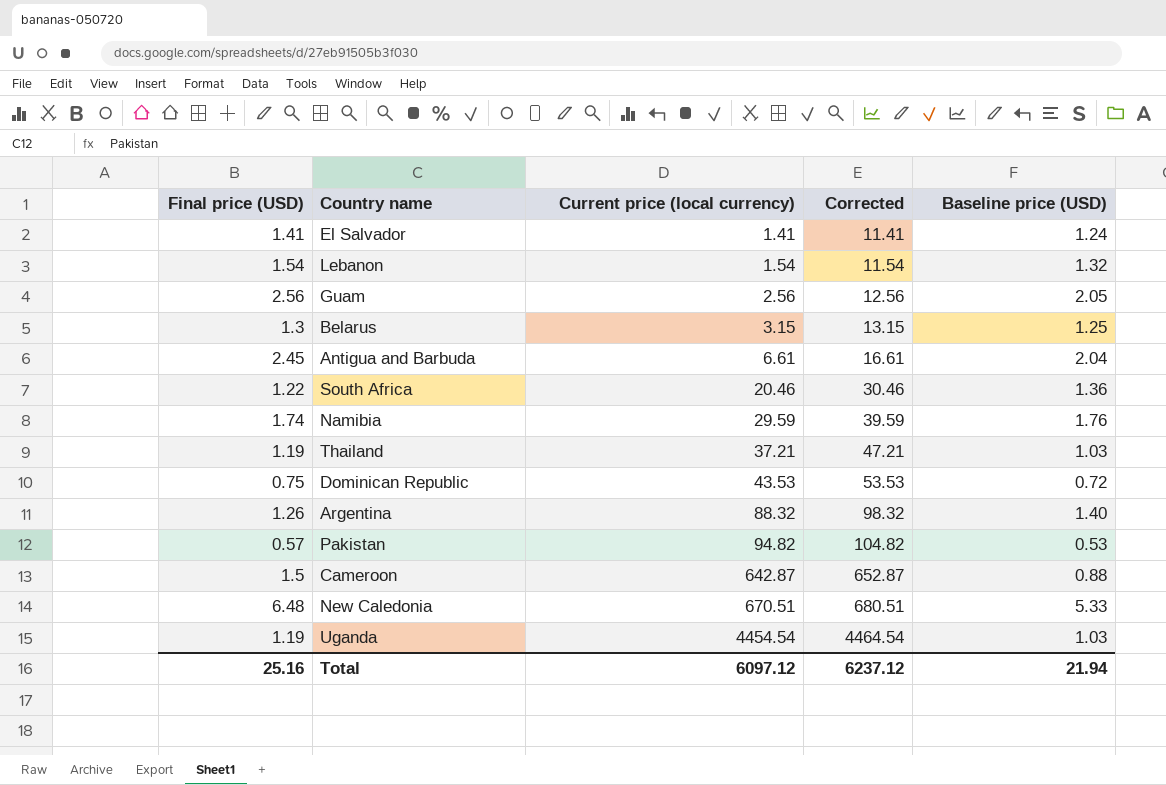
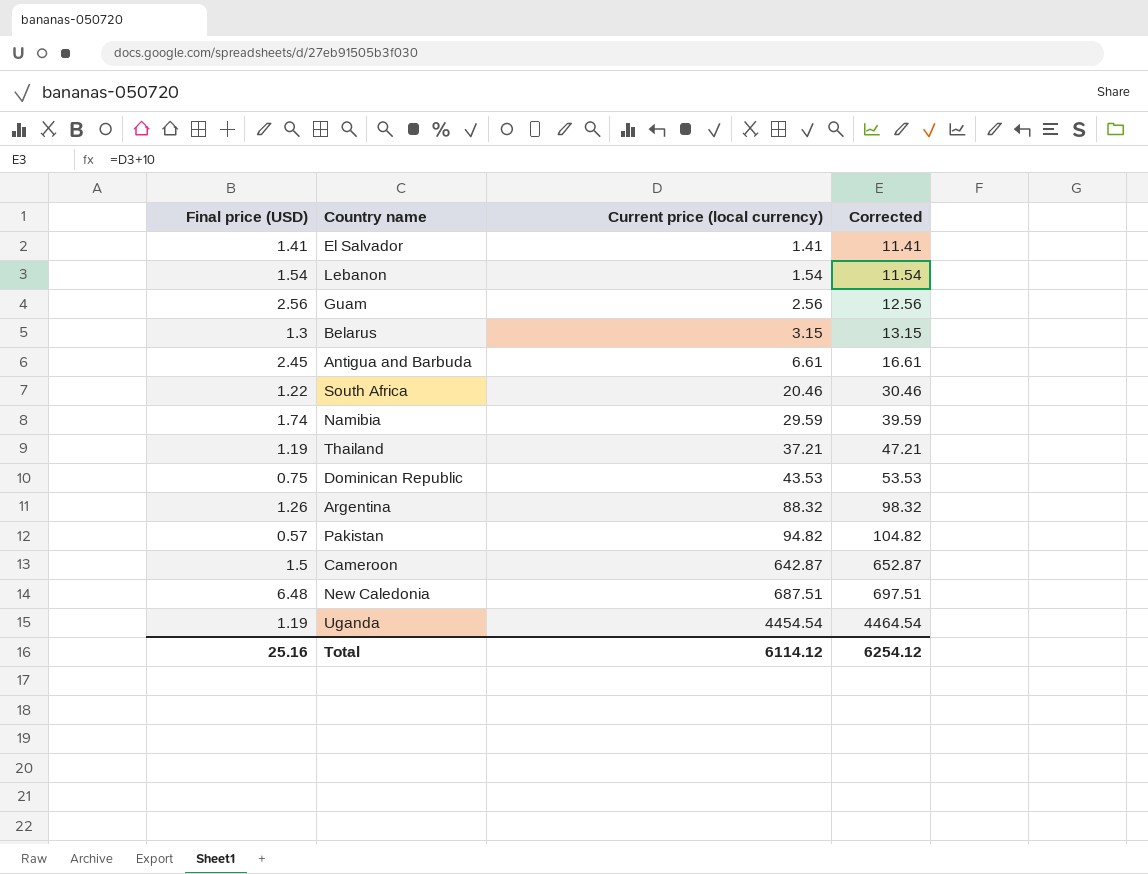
column Baseline price (USD) | position: 5 -> none
New Caledonia | Current price (local currency): 670.51 -> 687.51
New Caledonia | Corrected: 680.51 -> 697.51
Total | Current price (local currency): 6097.12 -> 6114.12
Total | Corrected: 6237.12 -> 6254.12

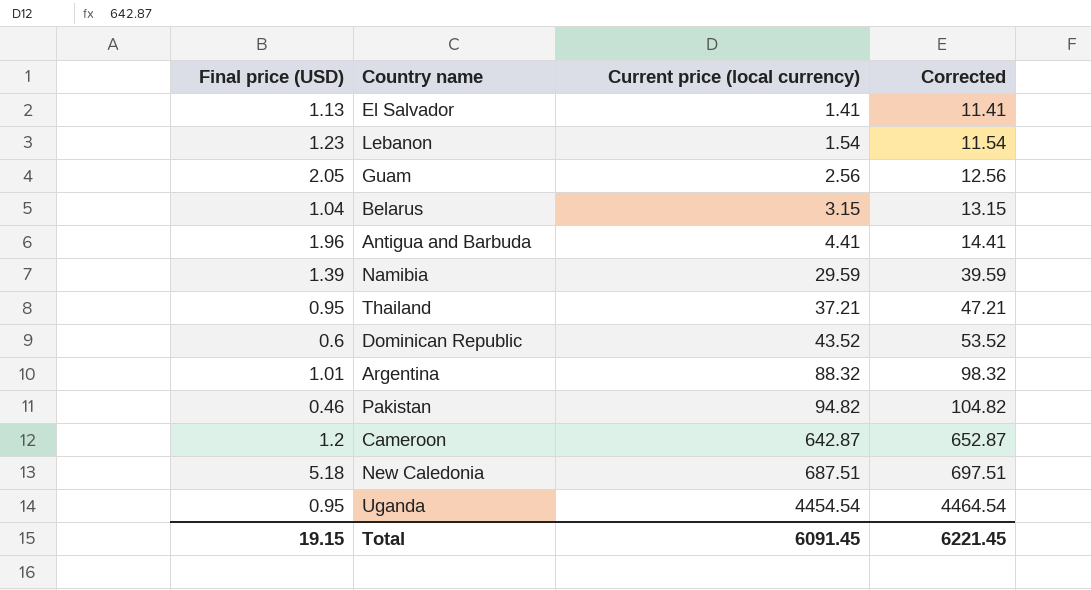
row South Africa: 1.22 | 20.46 | 30.46 -> none
El Salvador | Final price (USD): 1.41 -> 1.13
Lebanon | Final price (USD): 1.54 -> 1.23
Guam | Final price (USD): 2.56 -> 2.05
Belarus | Final price (USD): 1.3 -> 1.04
Antigua and Barbuda | Final price (USD): 2.45 -> 1.96
Antigua and Barbuda | Current price (local currency): 6.61 -> 4.41
Antigua and Barbuda | Corrected: 16.61 -> 14.41
Namibia | Final price (USD): 1.74 -> 1.39
Thailand | Final price (USD): 1.19 -> 0.95
Dominican Republic | Final price (USD): 0.75 -> 0.6
Dominican Republic | Current price (local currency): 43.53 -> 43.52
Dominican Republic | Corrected: 53.53 -> 53.52
Argentina | Final price (USD): 1.26 -> 1.01
Pakistan | Final price (USD): 0.57 -> 0.46
Cameroon | Final price (USD): 1.5 -> 1.2
New Caledonia | Final price (USD): 6.48 -> 5.18
Uganda | Final price (USD): 1.19 -> 0.95
Total | Final price (USD): 25.16 -> 19.15
Total | Current price (local currency): 6114.12 -> 6091.45
Total | Corrected: 6254.12 -> 6221.45

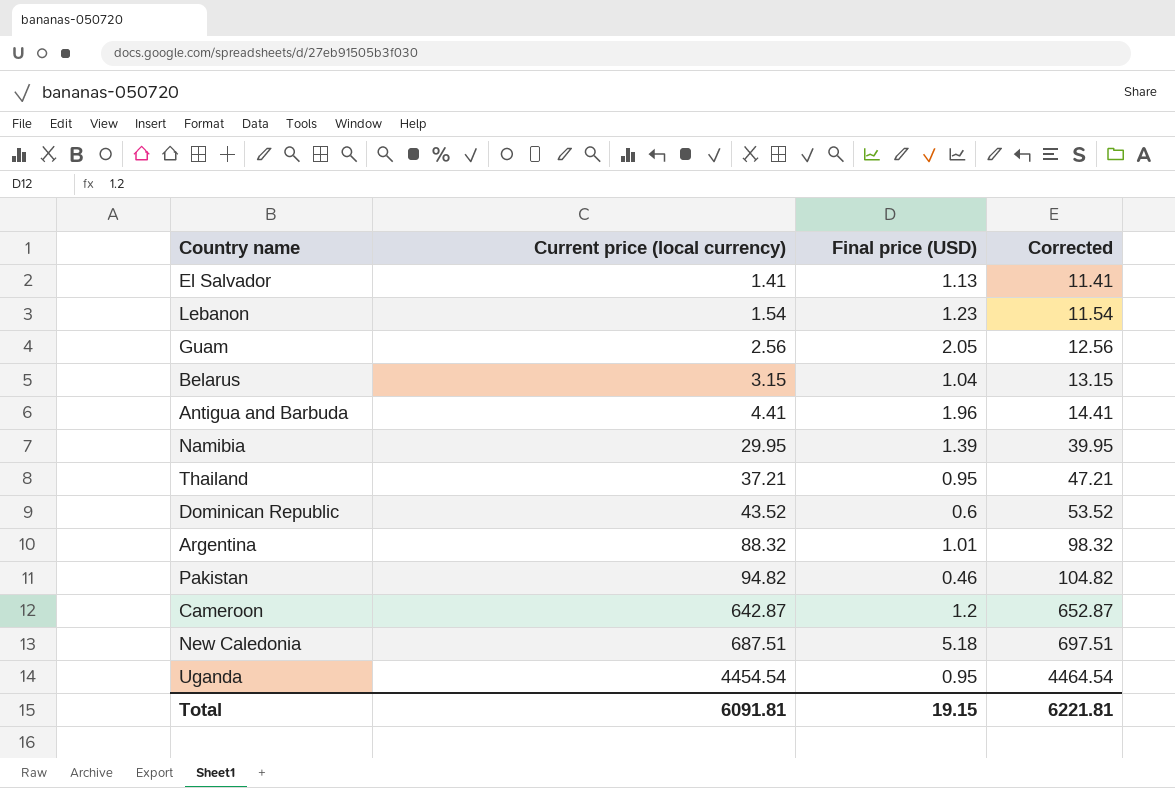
column Final price (USD) | position: 1 -> 3
Namibia | Current price (local currency): 29.59 -> 29.95
Namibia | Corrected: 39.59 -> 39.95
Total | Current price (local currency): 6091.45 -> 6091.81
Total | Corrected: 6221.45 -> 6221.81

